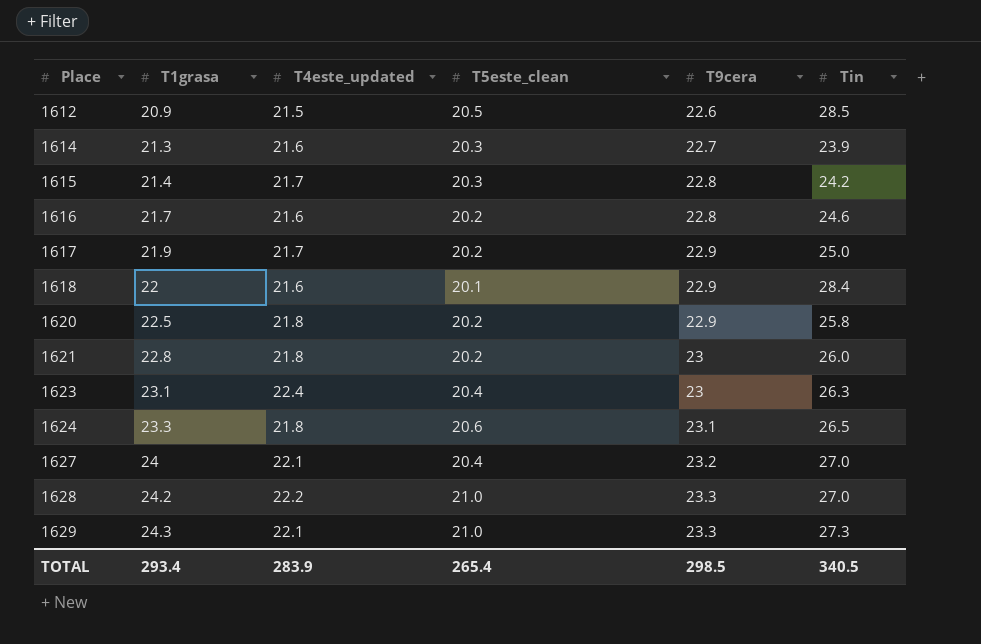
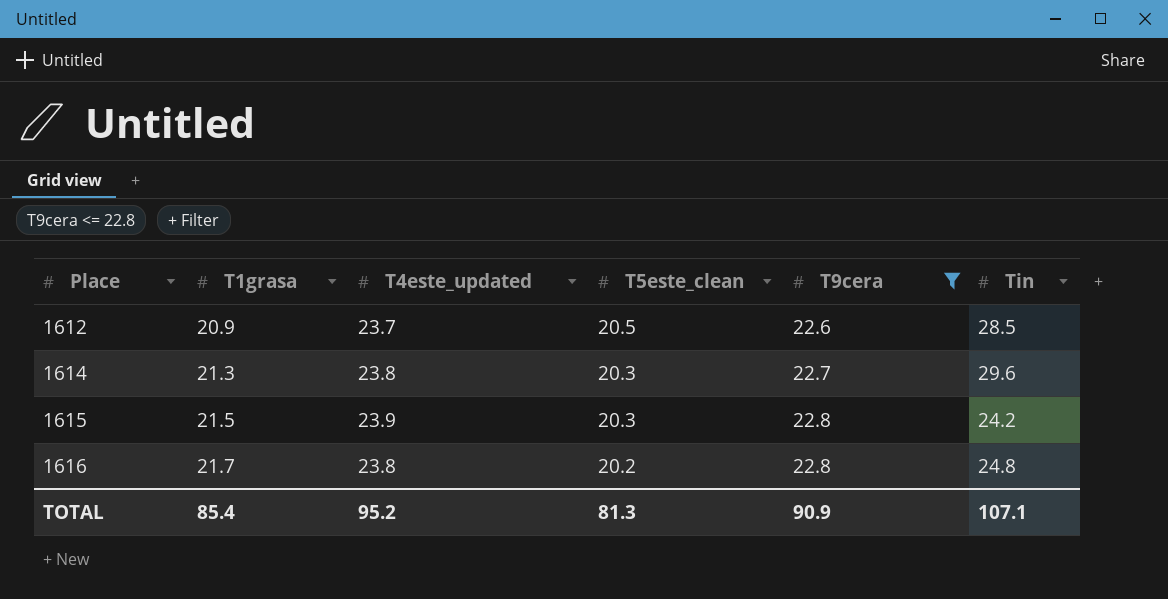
filter: none -> T9cera <= 22.8
1612 | T4este_updated: 21.5 -> 23.7
1614 | T4este_updated: 21.6 -> 23.8
1614 | Tin: 23.9 -> 29.6
1615 | T1grasa: 21.4 -> 21.5
1615 | T4este_updated: 21.7 -> 23.9
1616 | T4este_updated: 21.6 -> 23.8
1616 | Tin: 24.6 -> 24.8
TOTAL | T1grasa: 293.4 -> 85.4
TOTAL | T4este_updated: 283.9 -> 95.2
TOTAL | T5este_clean: 265.4 -> 81.3
TOTAL | T9cera: 298.5 -> 90.9
TOTAL | Tin: 340.5 -> 107.1

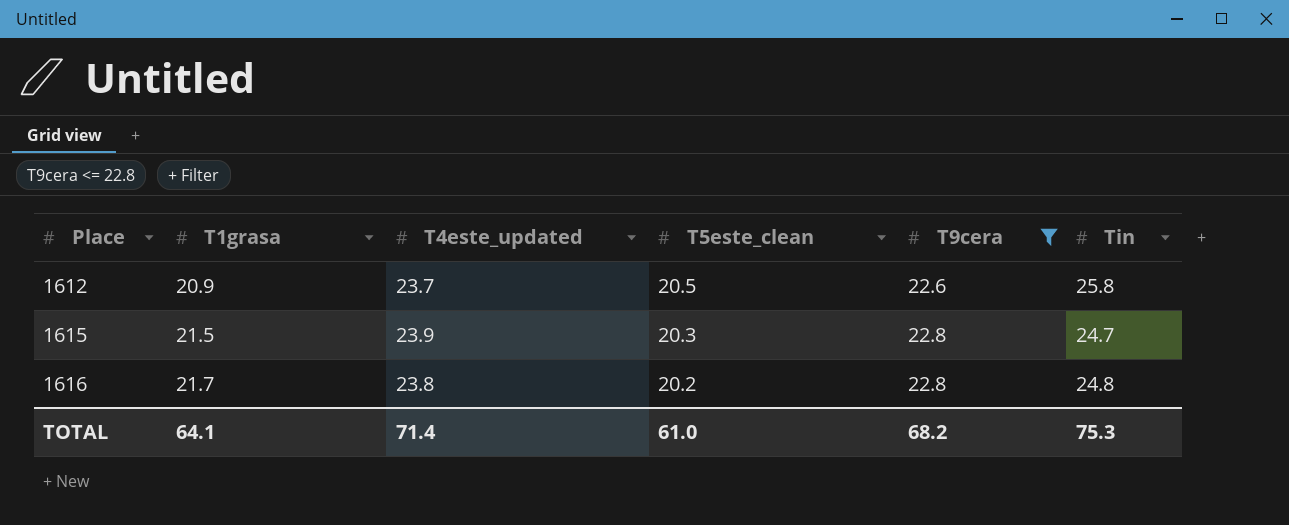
row 1614: 21.3 | 23.8 | 20.3 | 22.7 | 29.6 -> none
1612 | Tin: 28.5 -> 25.8
1615 | Tin: 24.2 -> 24.7
TOTAL | T1grasa: 85.4 -> 64.1
TOTAL | T4este_updated: 95.2 -> 71.4
TOTAL | T5este_clean: 81.3 -> 61.0
TOTAL | T9cera: 90.9 -> 68.2
TOTAL | Tin: 107.1 -> 75.3

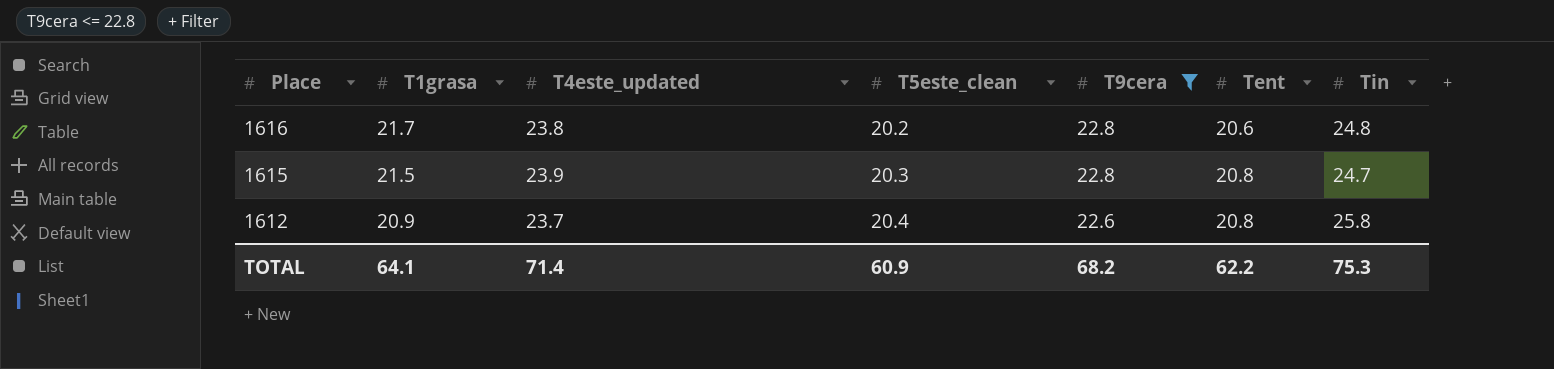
row order: Place ascending -> Place descending
column Tent | position: none -> 6
1612 | T5este_clean: 20.5 -> 20.4
TOTAL | T5este_clean: 61.0 -> 60.9

